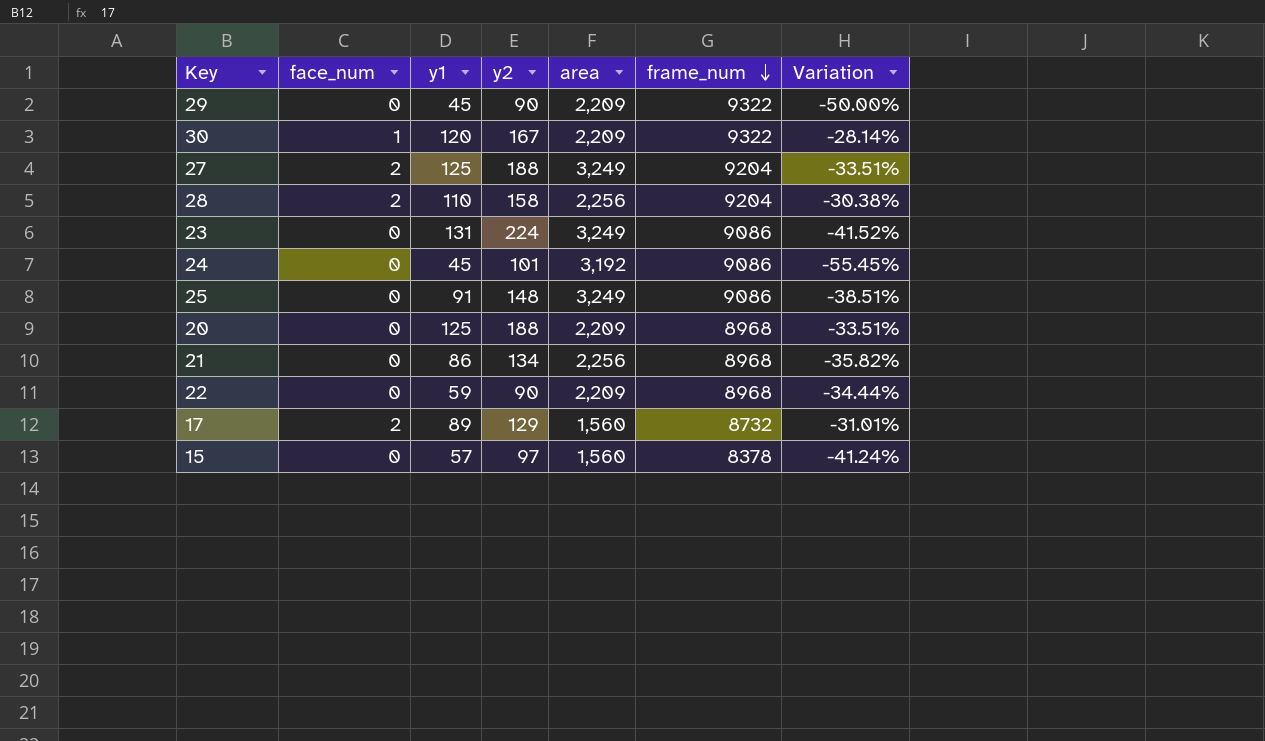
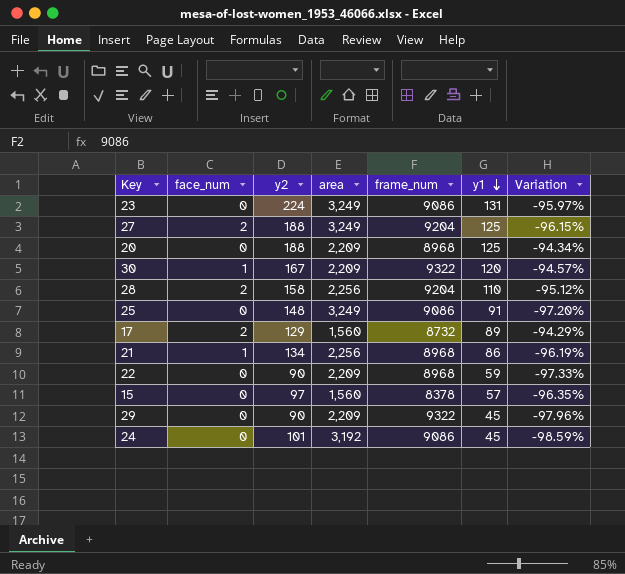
row order: frame_num descending -> y1 descending
column y1 | position: 3 -> 6
column Variation | formula: ([y1] - [y2]) / [y2] -> ([y1] - [area]) / [area]
21 | face_num: 0 -> 1

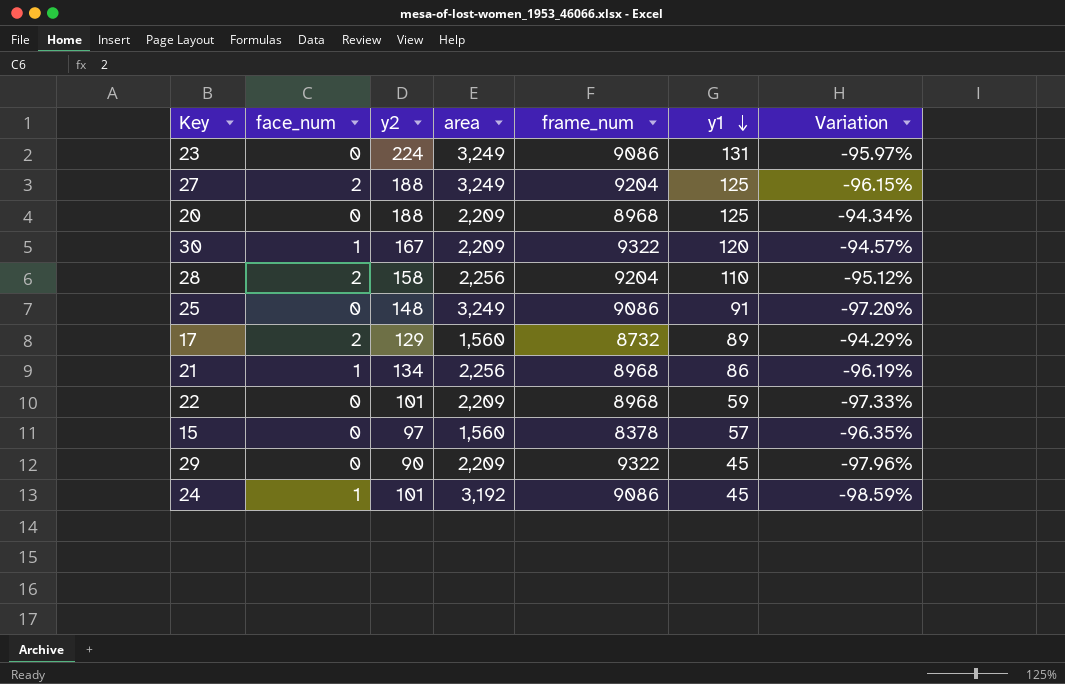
22 | y2: 90 -> 101
24 | face_num: 0 -> 1

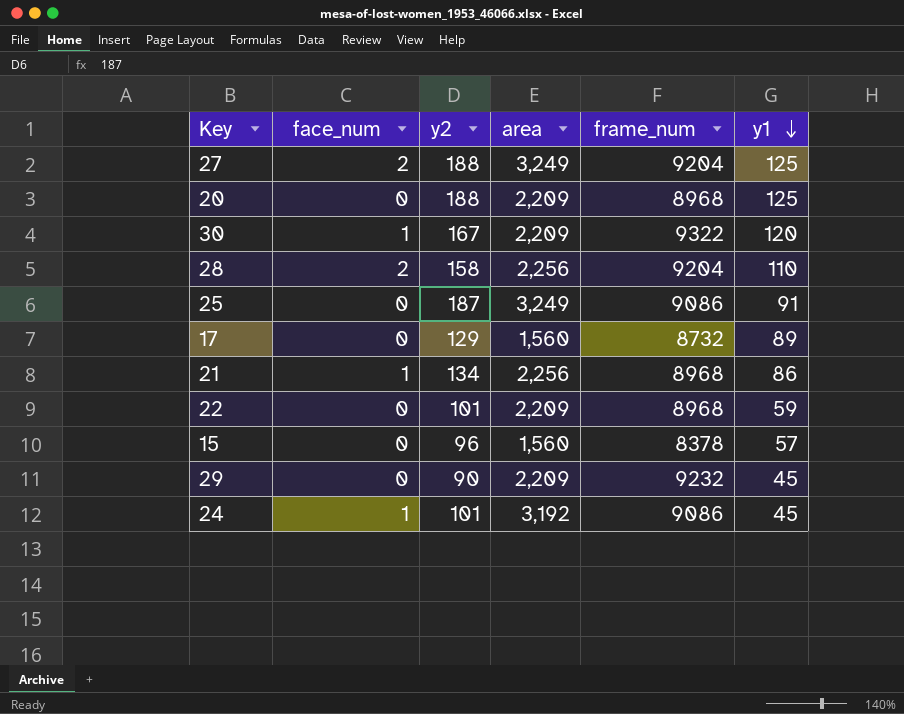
column Variation | formula: ([y1] - [area]) / [area] -> none
row 23: 0 | 224 | 3,249 | 9086 | 131 | -95.97% -> none
25 | y2: 148 -> 187
17 | face_num: 2 -> 0
15 | y2: 97 -> 96
29 | frame_num: 9322 -> 9232

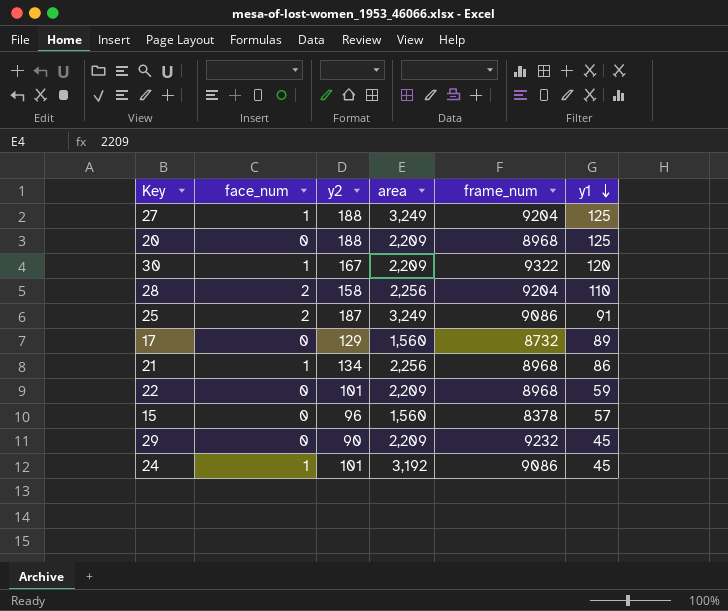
27 | face_num: 2 -> 1
25 | face_num: 0 -> 2

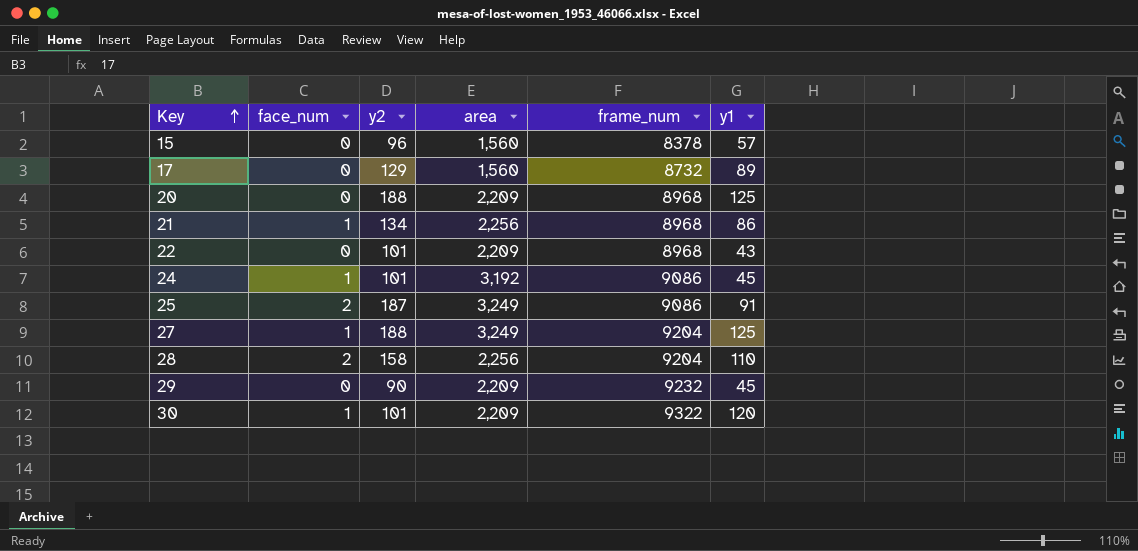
row order: y1 descending -> Key ascending
22 | y1: 59 -> 43
30 | y2: 167 -> 101

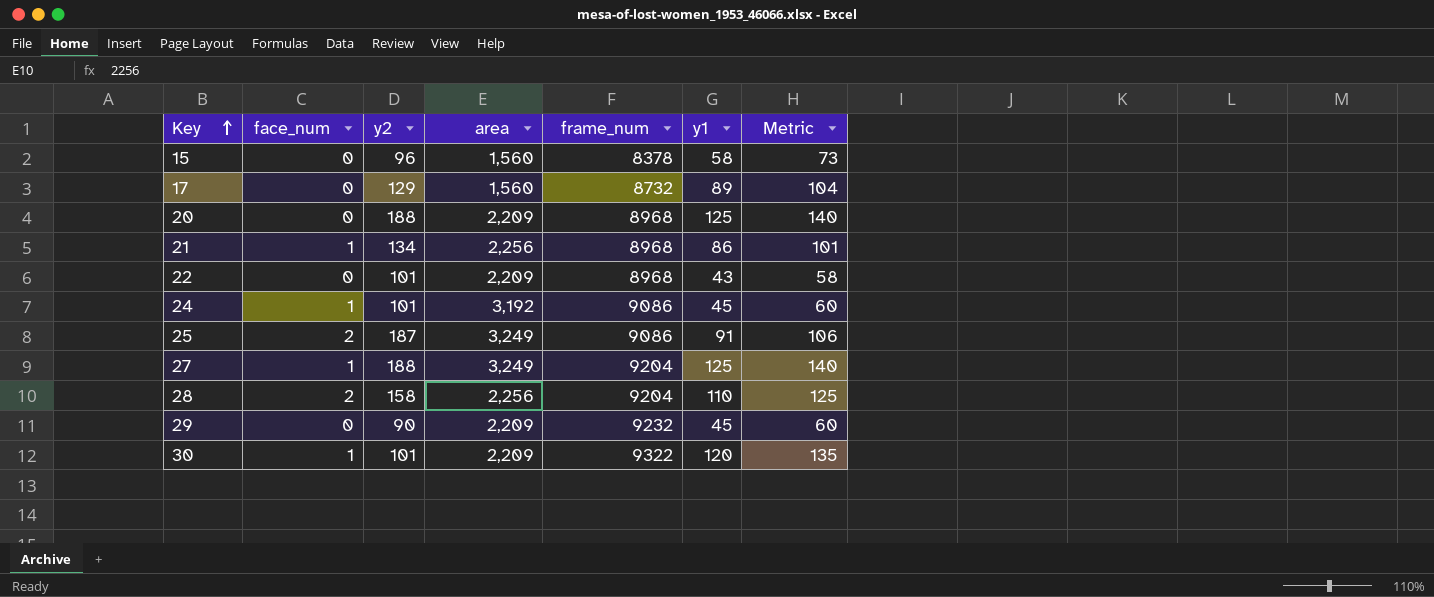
column Metric | formula: none -> [y1] + 15
15 | y1: 57 -> 58

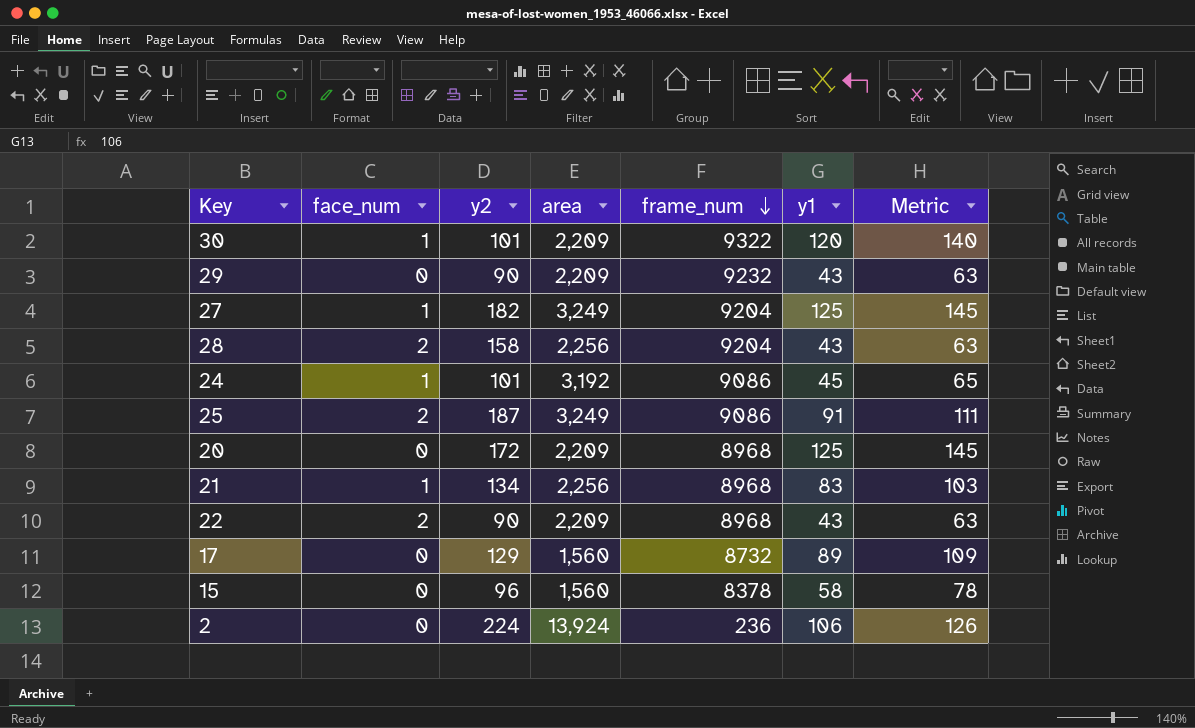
row order: Key ascending -> frame_num descending
column Metric | formula: [y1] + 15 -> [y1] + 20
29 | y1: 45 -> 43
27 | y2: 188 -> 182
28 | y1: 110 -> 43
20 | y2: 188 -> 172
21 | y1: 86 -> 83
22 | face_num: 0 -> 2
22 | y2: 101 -> 90
row 2: none -> 0 | 224 | 13,924 | 236 | 106 | 126

